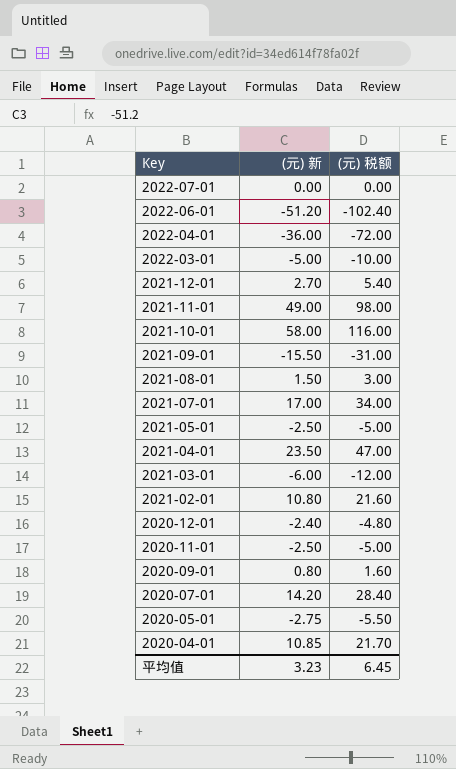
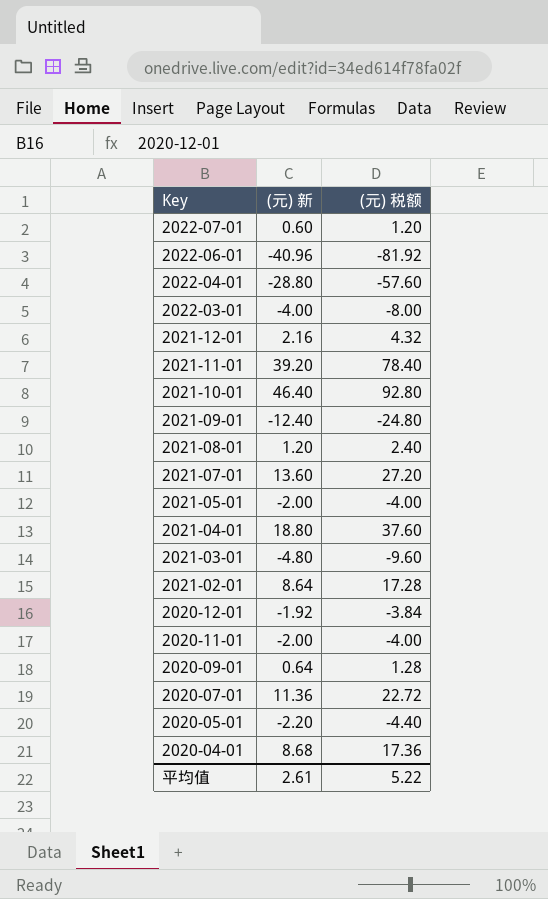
2022-07-01 | (元) 新: 0.00 -> 0.60
2022-07-01 | (元) 税额: 0.00 -> 1.20
2022-06-01 | (元) 新: -51.20 -> -40.96
2022-06-01 | (元) 税额: -102.40 -> -81.92
2022-04-01 | (元) 新: -36.00 -> -28.80
2022-04-01 | (元) 税额: -72.00 -> -57.60
2022-03-01 | (元) 新: -5.00 -> -4.00
2022-03-01 | (元) 税额: -10.00 -> -8.00
2021-12-01 | (元) 新: 2.70 -> 2.16
2021-12-01 | (元) 税额: 5.40 -> 4.32
2021-11-01 | (元) 新: 49.00 -> 39.20
2021-11-01 | (元) 税额: 98.00 -> 78.40
2021-10-01 | (元) 新: 58.00 -> 46.40
2021-10-01 | (元) 税额: 116.00 -> 92.80
2021-09-01 | (元) 新: -15.50 -> -12.40
2021-09-01 | (元) 税额: -31.00 -> -24.80
2021-08-01 | (元) 新: 1.50 -> 1.20
2021-08-01 | (元) 税额: 3.00 -> 2.40
2021-07-01 | (元) 新: 17.00 -> 13.60
2021-07-01 | (元) 税额: 34.00 -> 27.20
2021-05-01 | (元) 新: -2.50 -> -2.00
2021-05-01 | (元) 税额: -5.00 -> -4.00
2021-04-01 | (元) 新: 23.50 -> 18.80
2021-04-01 | (元) 税额: 47.00 -> 37.60
2021-03-01 | (元) 新: -6.00 -> -4.80
2021-03-01 | (元) 税额: -12.00 -> -9.60
2021-02-01 | (元) 新: 10.80 -> 8.64
2021-02-01 | (元) 税额: 21.60 -> 17.28
2020-12-01 | (元) 新: -2.40 -> -1.92
2020-12-01 | (元) 税额: -4.80 -> -3.84
2020-11-01 | (元) 新: -2.50 -> -2.00
2020-11-01 | (元) 税额: -5.00 -> -4.00
2020-09-01 | (元) 新: 0.80 -> 0.64
2020-09-01 | (元) 税额: 1.60 -> 1.28
2020-07-01 | (元) 新: 14.20 -> 11.36
2020-07-01 | (元) 税额: 28.40 -> 22.72
2020-05-01 | (元) 新: -2.75 -> -2.20
2020-05-01 | (元) 税额: -5.50 -> -4.40
2020-04-01 | (元) 新: 10.85 -> 8.68
2020-04-01 | (元) 税额: 21.70 -> 17.36
平均值 | (元) 新: 3.23 -> 2.61
平均值 | (元) 税额: 6.45 -> 5.22

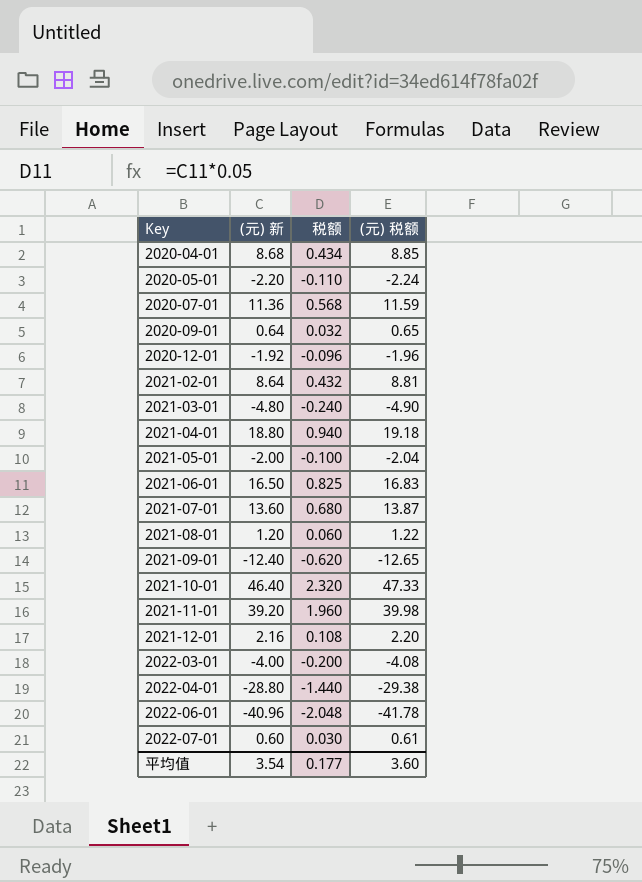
row order: Key descending -> Key ascending
column 税额 | formula: none -> [(元) 新] * 0.05
column (元) 税额 | formula: [(元) 新] * 2 -> [(元) 新] * 1.02
row 2020-11-01: -2.00 | -4.00 -> none
row 2021-06-01: none -> 16.50 | 0.825 | 16.83
平均值 | (元) 新: 2.61 -> 3.54
平均值 | (元) 税额: 5.22 -> 3.60

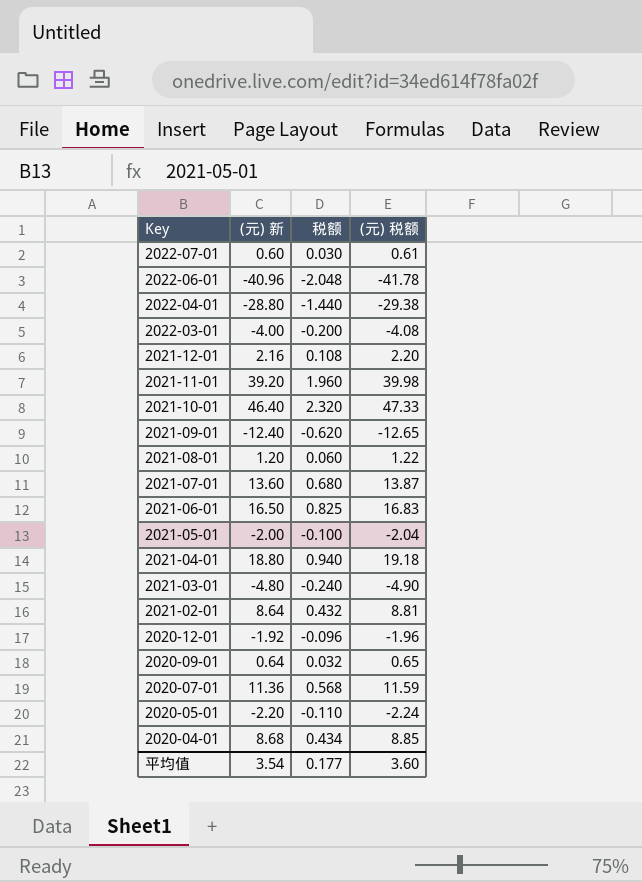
row order: Key ascending -> Key descending

